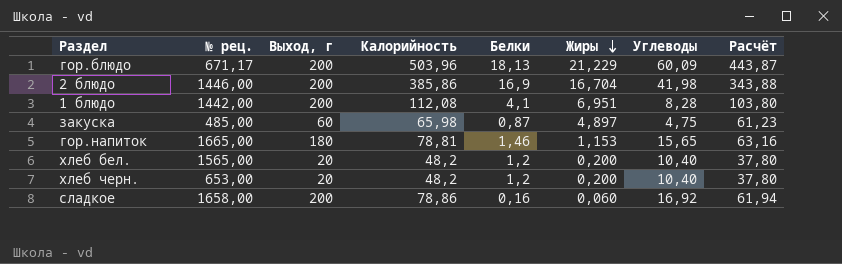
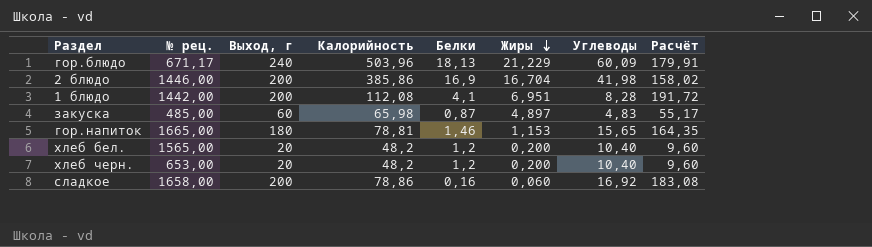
column Расчёт | formula: [Калорийность] - [Углеводы] -> [Выход, г] - [Углеводы]
гор.блюдо | Выход, г: 200 -> 240
закуска | Углеводы: 4,75 -> 4,83

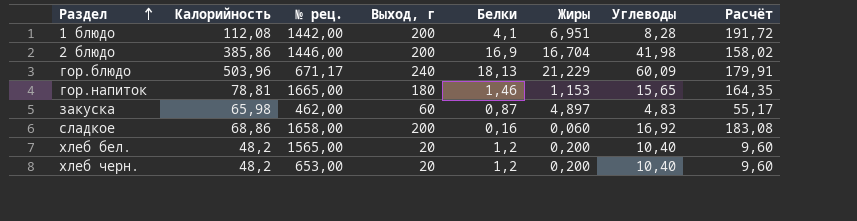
row order: Жиры descending -> Раздел ascending
column Калорийность | position: 4 -> 2
закуска | № рец.: 485,00 -> 462,00
сладкое | Калорийность: 78,86 -> 68,86

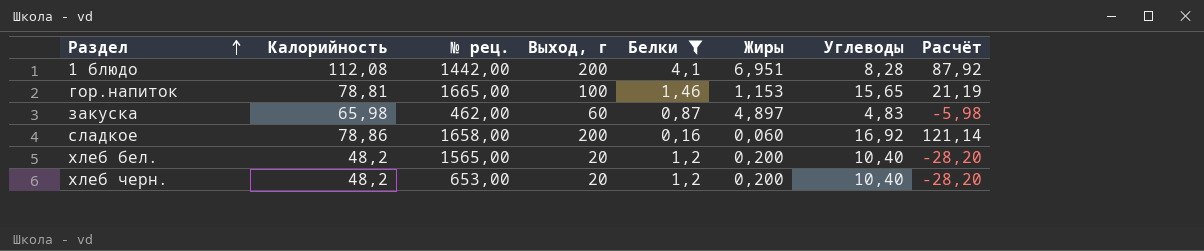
filter: none -> Белки <= 4,1
column Расчёт | formula: [Выход, г] - [Углеводы] -> [Выход, г] - [Калорийность]
гор.напиток | Выход, г: 180 -> 100
сладкое | Калорийность: 68,86 -> 78,86

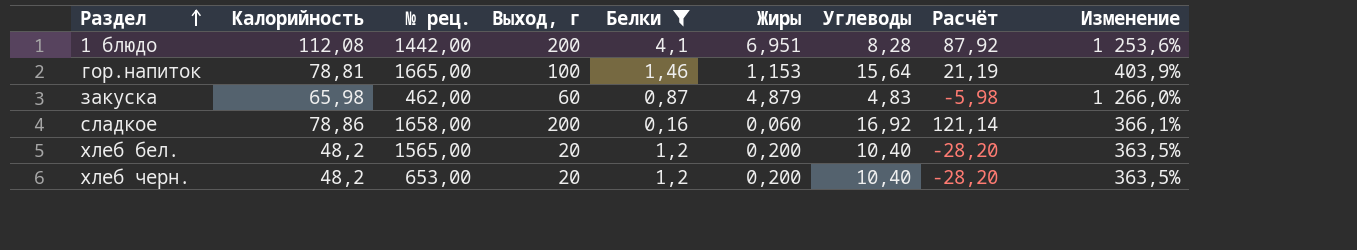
column Изменение | formula: none -> ([Калорийность] - [Углеводы]) / [Углеводы]
гор.напиток | Углеводы: 15,65 -> 15,64
закуска | Жиры: 4,897 -> 4,879

